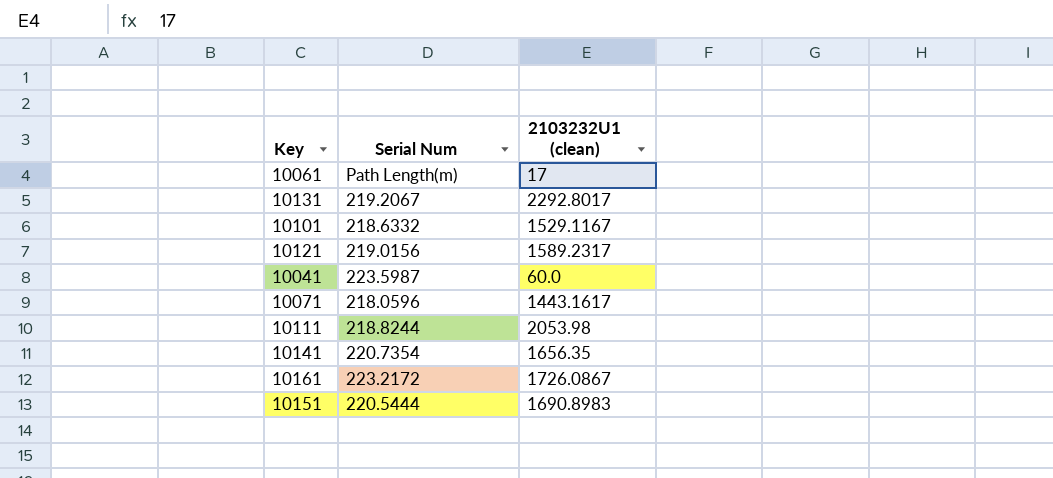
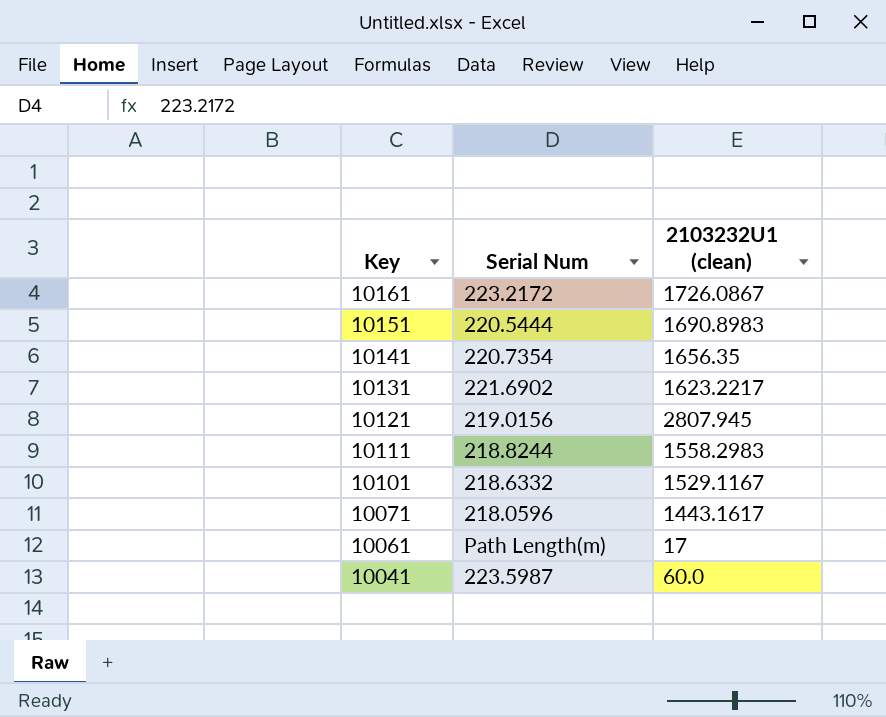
row order: none -> Key descending
10131 | Serial Num: 219.2067 -> 221.6902
10131 | 2103232U1 (clean): 2292.8017 -> 1623.2217
10121 | 2103232U1 (clean): 1589.2317 -> 2807.945
10111 | 2103232U1 (clean): 2053.98 -> 1558.2983

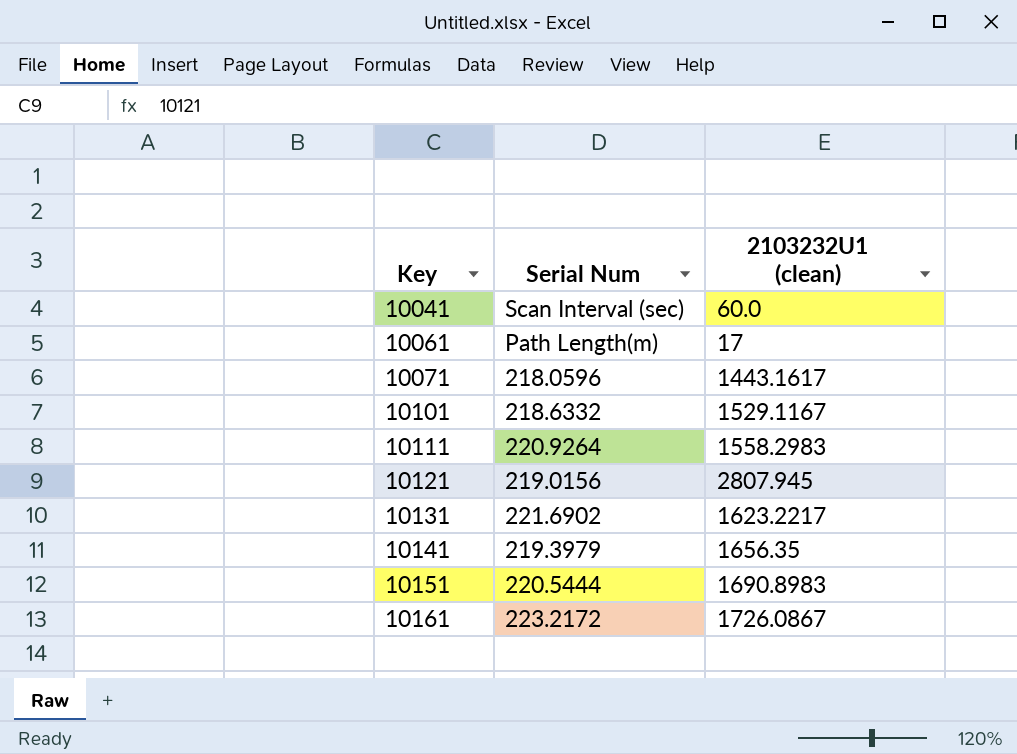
row order: Key descending -> Key ascending
10041 | Serial Num: 223.5987 -> Scan Interval (sec)
10111 | Serial Num: 218.8244 -> 220.9264
10141 | Serial Num: 220.7354 -> 219.3979

